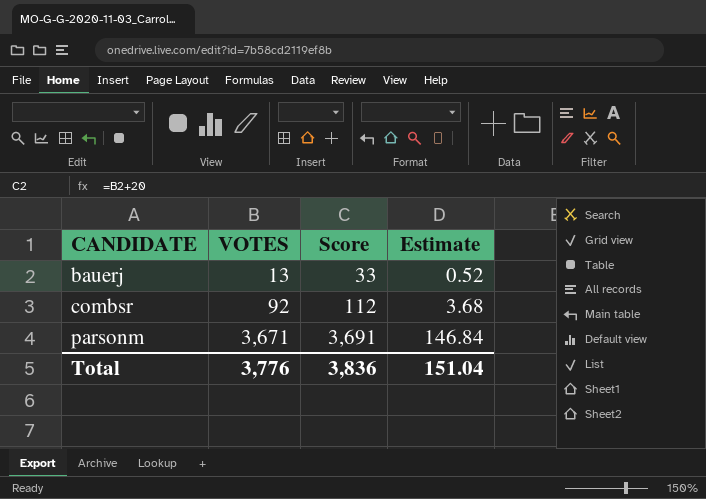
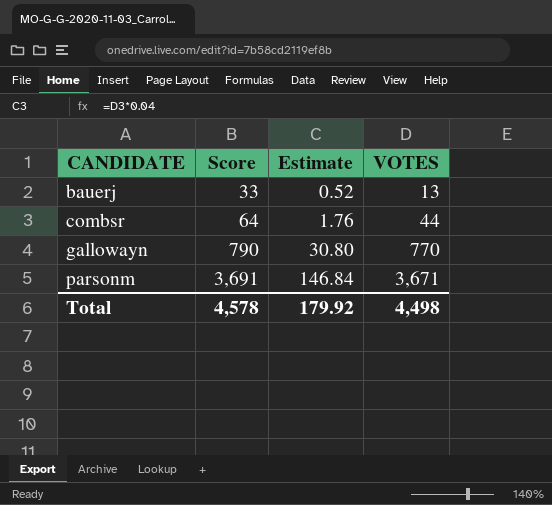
column VOTES | position: 2 -> 4
combsr | Score: 112 -> 64
combsr | Estimate: 3.68 -> 1.76
combsr | VOTES: 92 -> 44
row gallowayn: none -> 790 | 30.80 | 770
Total | Score: 3,836 -> 4,578
Total | Estimate: 151.04 -> 179.92
Total | VOTES: 3,776 -> 4,498

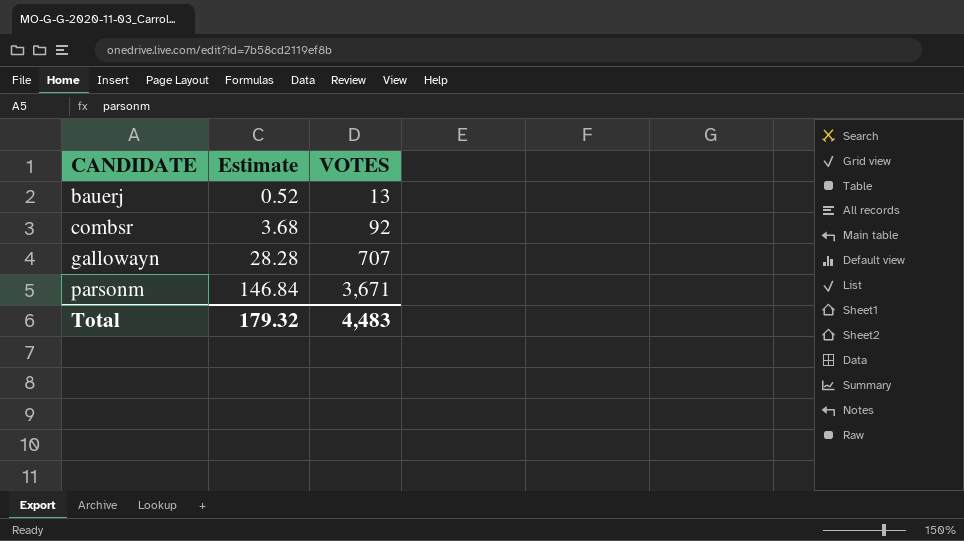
column Score | formula: [VOTES] + 20 -> none
combsr | Estimate: 1.76 -> 3.68
combsr | VOTES: 44 -> 92
gallowayn | Estimate: 30.80 -> 28.28
gallowayn | VOTES: 770 -> 707
Total | Estimate: 179.92 -> 179.32
Total | VOTES: 4,498 -> 4,483

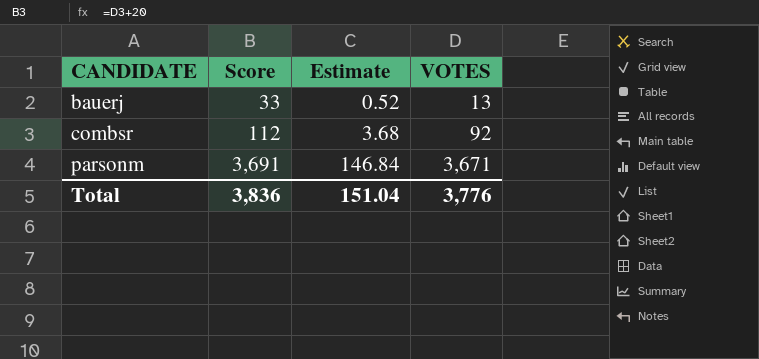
column Score | formula: none -> [VOTES] + 20
row gallowayn: 28.28 | 707 -> none
Total | Estimate: 179.32 -> 151.04
Total | VOTES: 4,483 -> 3,776

